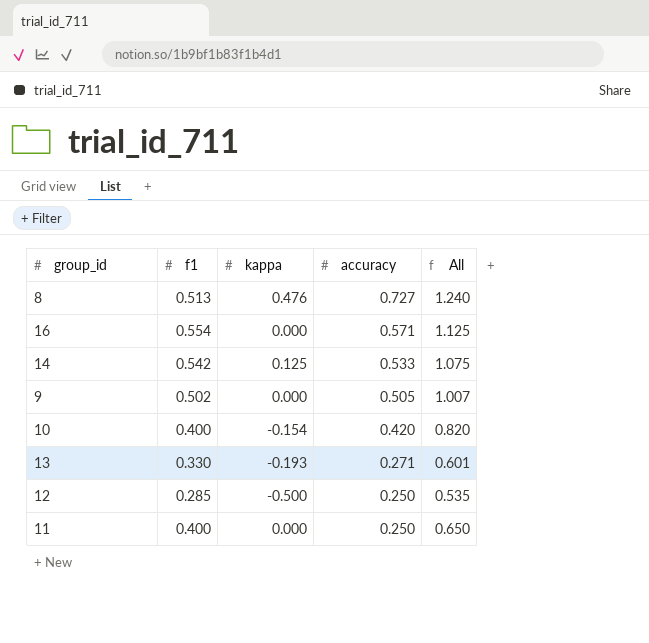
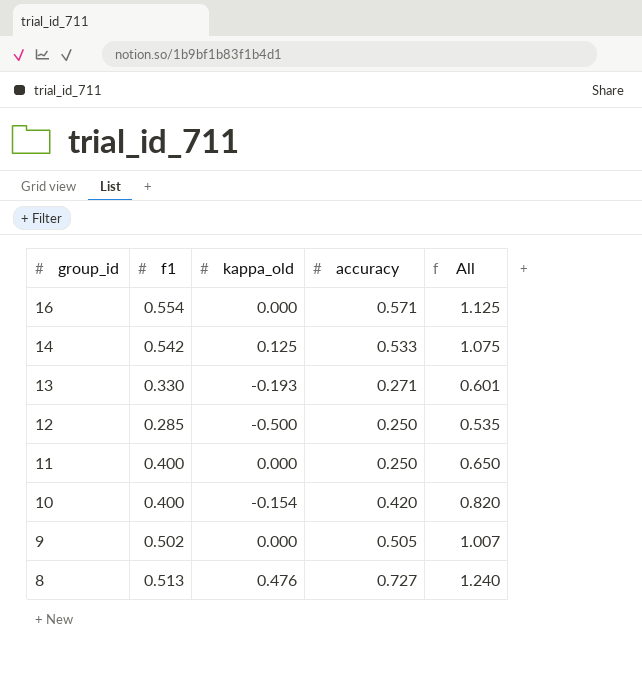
row order: accuracy descending -> group_id descending
column name: kappa -> kappa_old

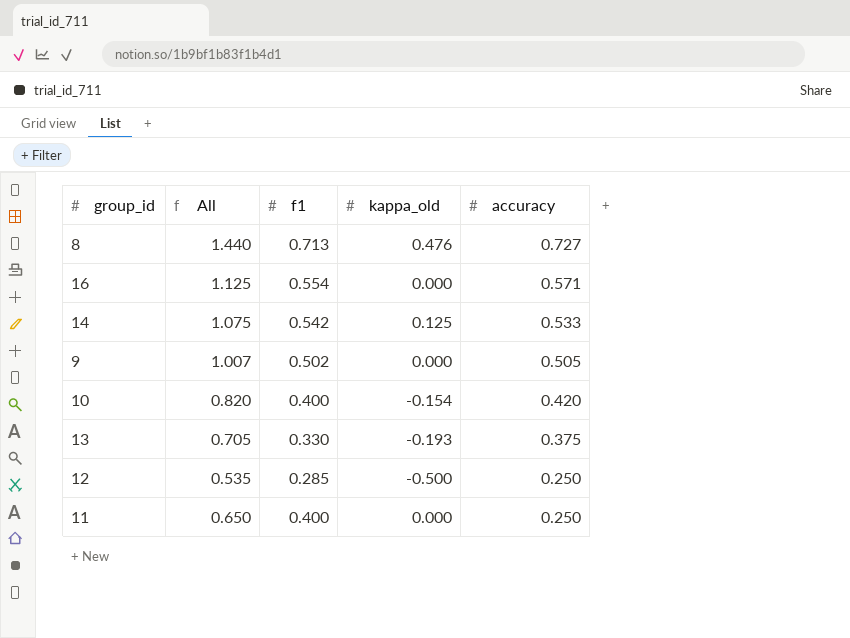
row order: group_id descending -> accuracy descending
column All | position: 5 -> 2
8 | All: 1.240 -> 1.440
8 | f1: 0.513 -> 0.713
13 | All: 0.601 -> 0.705
13 | accuracy: 0.271 -> 0.375

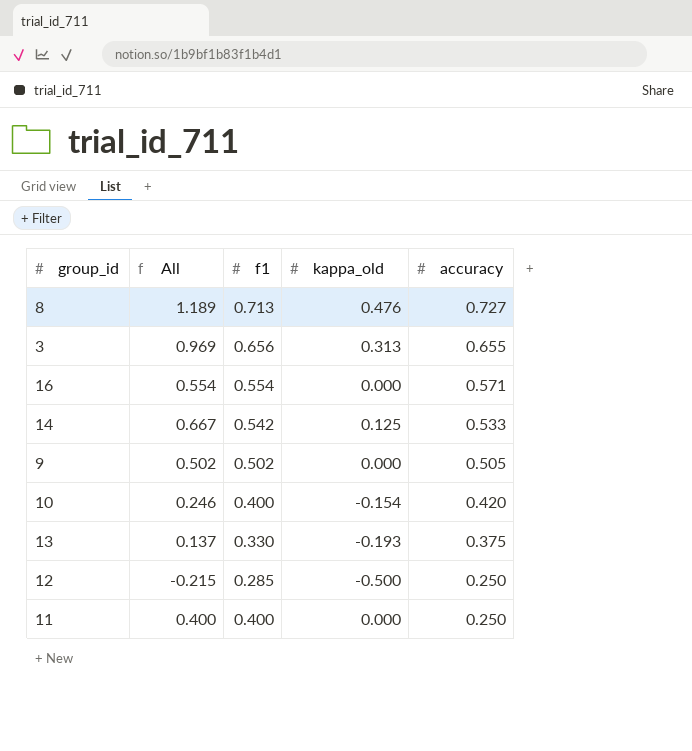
column All | formula: [f1] + [accuracy] -> [f1] + [kappa_old]
row 3: none -> 0.969 | 0.656 | 0.313 | 0.655

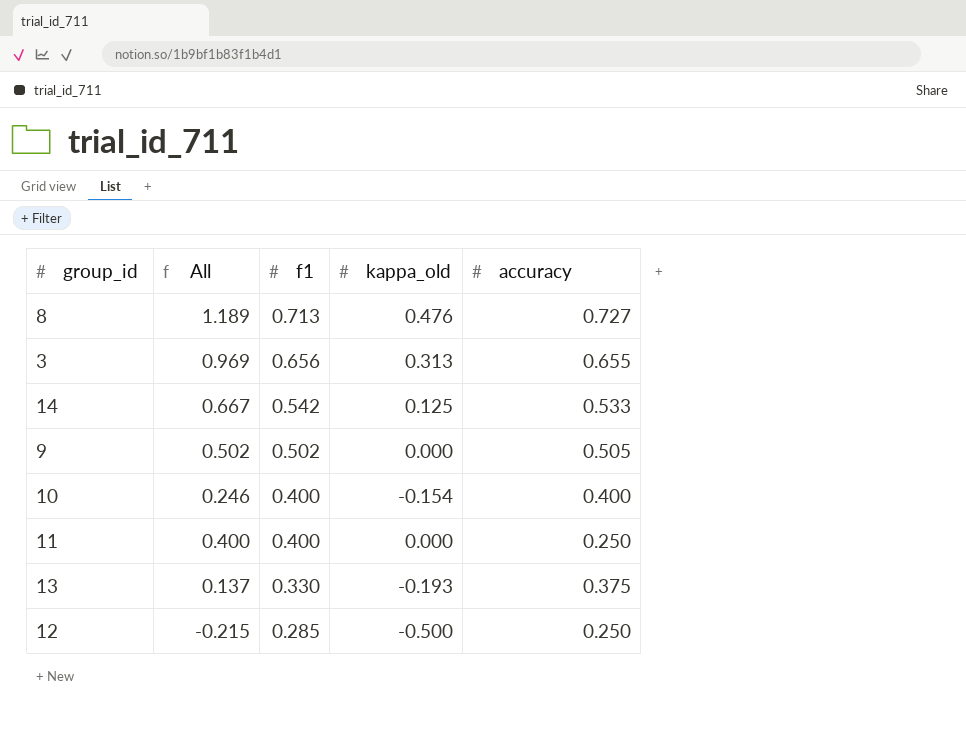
row order: accuracy descending -> f1 descending
row 16: 0.554 | 0.554 | 0.000 | 0.571 -> none
10 | accuracy: 0.420 -> 0.400

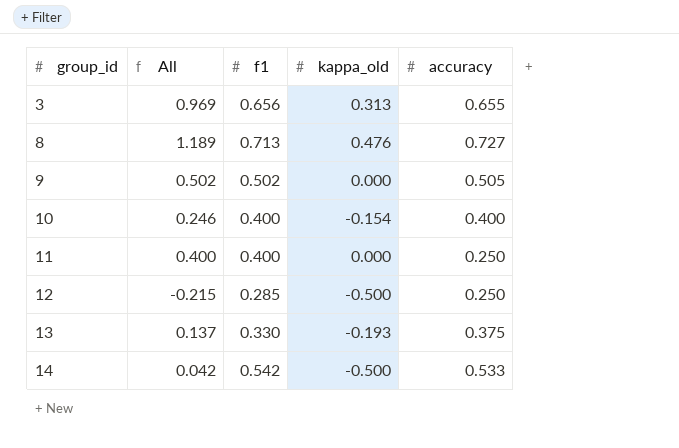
row order: f1 descending -> group_id ascending
14 | All: 0.667 -> 0.042
14 | kappa_old: 0.125 -> -0.500

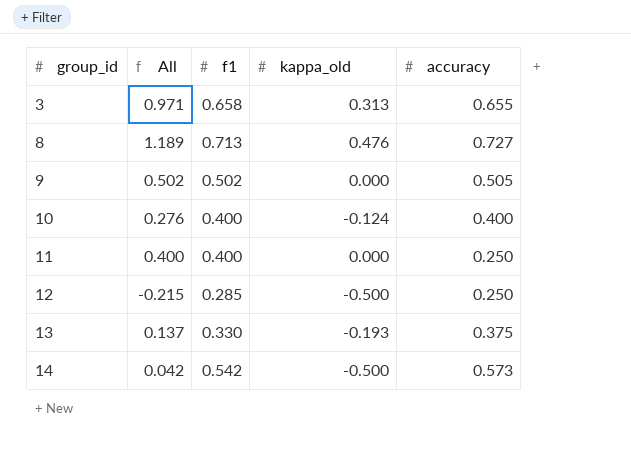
3 | All: 0.969 -> 0.971
3 | f1: 0.656 -> 0.658
10 | All: 0.246 -> 0.276
10 | kappa_old: -0.154 -> -0.124
14 | accuracy: 0.533 -> 0.573

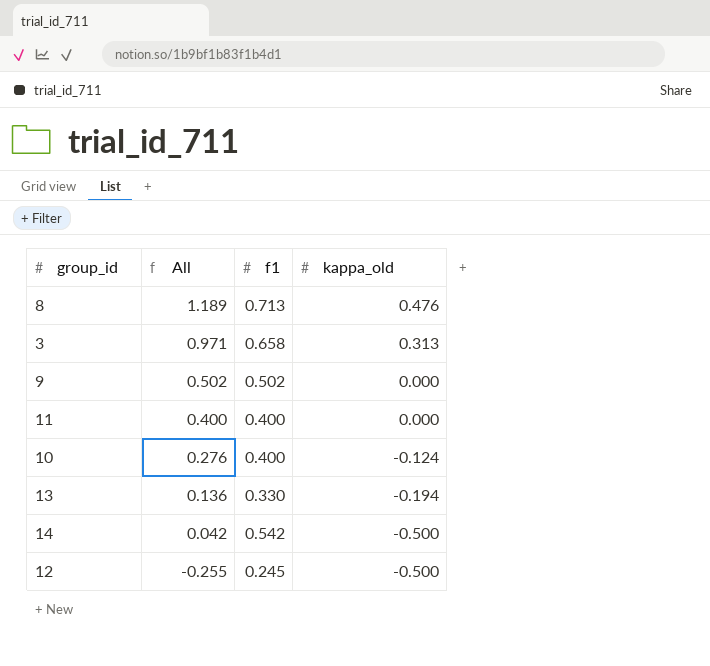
row order: group_id ascending -> All descending
column accuracy | position: 5 -> none
13 | All: 0.137 -> 0.136
13 | kappa_old: -0.193 -> -0.194
12 | All: -0.215 -> -0.255
12 | f1: 0.285 -> 0.245

